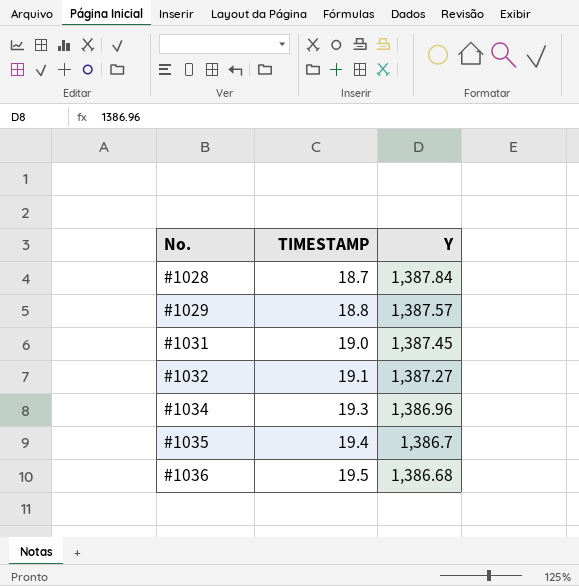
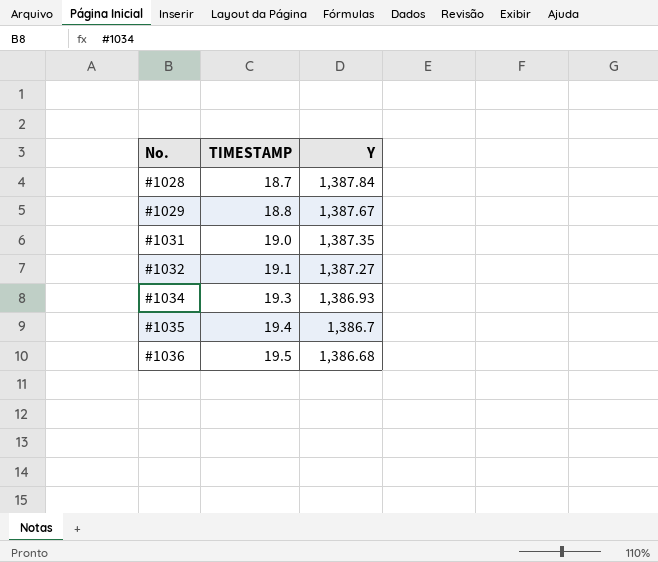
#1029 | Y: 1,387.57 -> 1,387.67
#1031 | Y: 1,387.45 -> 1,387.35
#1034 | Y: 1,386.96 -> 1,386.93

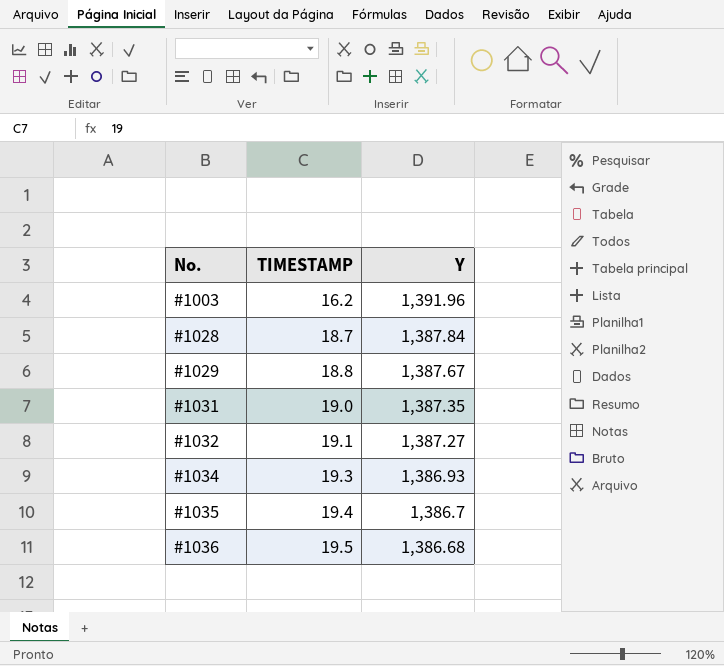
row #1003: none -> 16.2 | 1,391.96

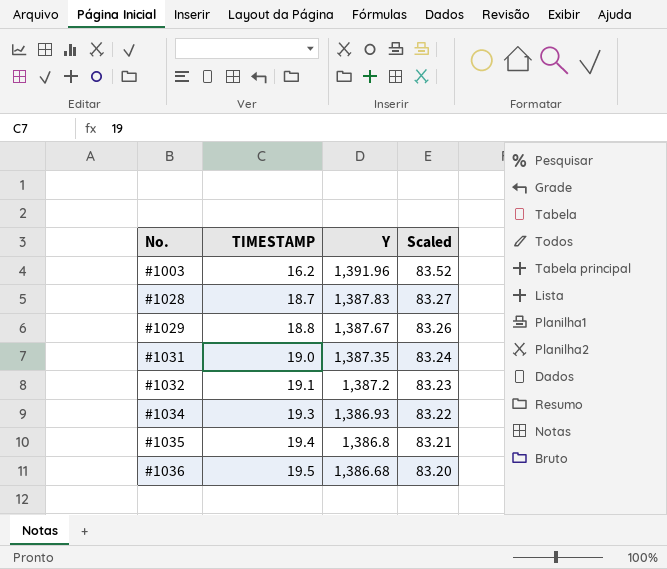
column Scaled | formula: none -> [Y] * 0.06
#1028 | Y: 1,387.84 -> 1,387.83
#1032 | Y: 1,387.27 -> 1,387.2
#1035 | Y: 1,386.7 -> 1,386.8

